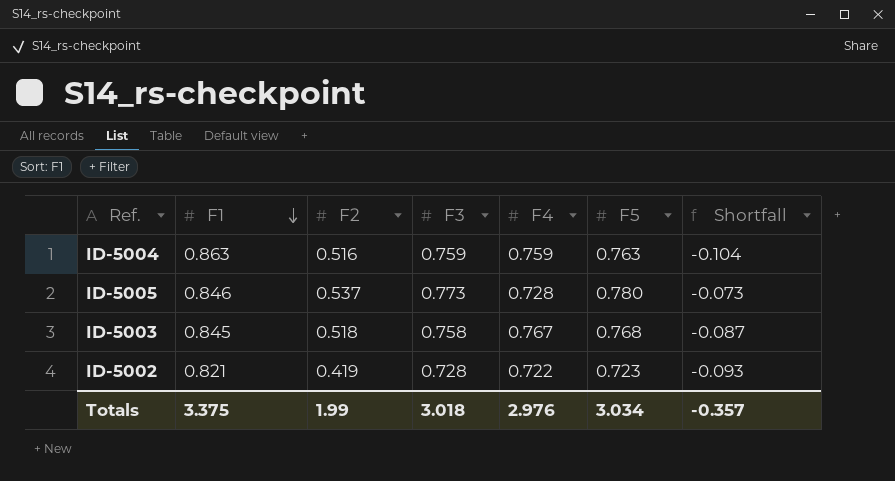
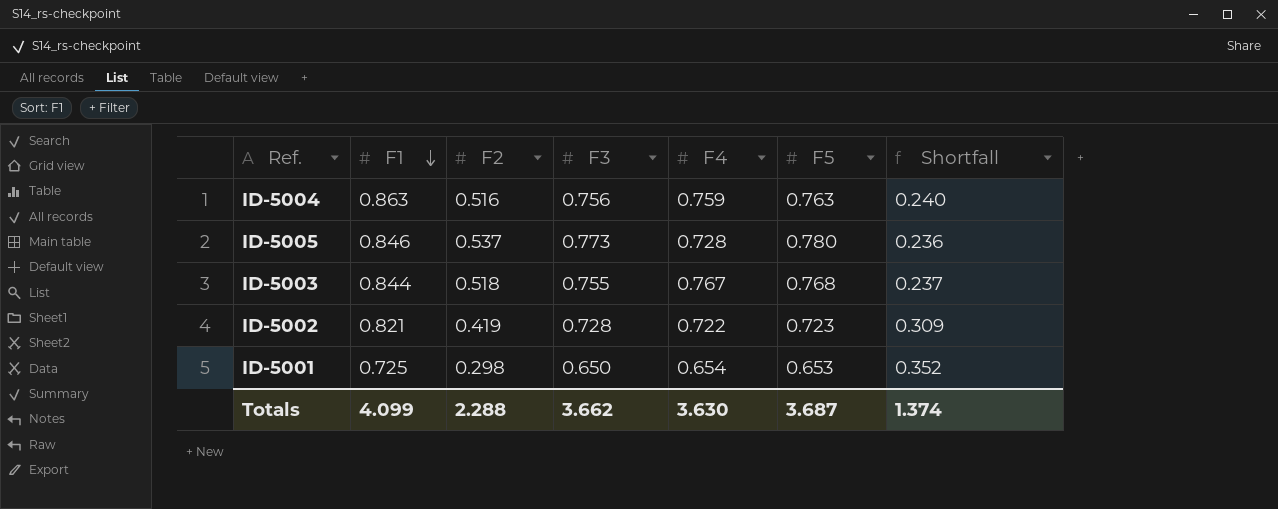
column Shortfall | formula: [F3] - [F1] -> [F3] - [F2]
ID-5004 | F3: 0.759 -> 0.756
ID-5003 | F1: 0.845 -> 0.844
ID-5003 | F3: 0.758 -> 0.755
row ID-5001: none -> 0.725 | 0.298 | 0.650 | 0.654 | 0.653 | 0.352
Totals | F1: 3.375 -> 4.099
Totals | F2: 1.99 -> 2.288
Totals | F3: 3.018 -> 3.662
Totals | F4: 2.976 -> 3.630
Totals | F5: 3.034 -> 3.687
Totals | Shortfall: -0.357 -> 1.374

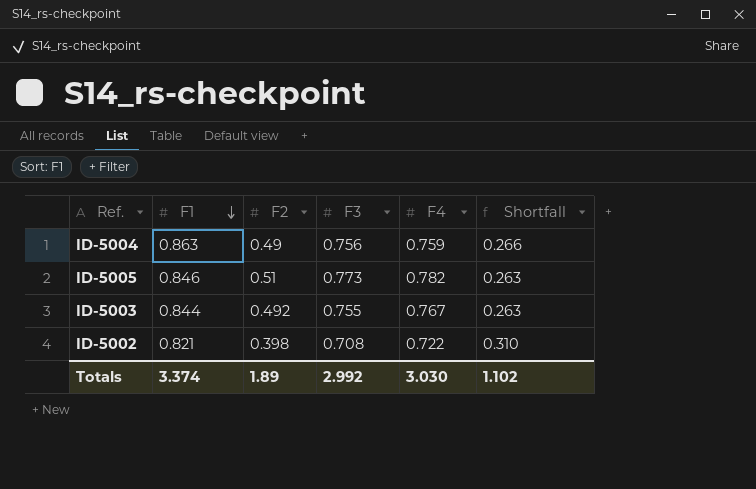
column F5 | position: 6 -> none
row ID-5001: 0.725 | 0.298 | 0.650 | 0.654 | 0.653 | 0.352 -> none
ID-5004 | F2: 0.516 -> 0.49
ID-5004 | Shortfall: 0.240 -> 0.266
ID-5005 | F2: 0.537 -> 0.51
ID-5005 | F4: 0.728 -> 0.782
ID-5005 | Shortfall: 0.236 -> 0.263
ID-5003 | F2: 0.518 -> 0.492
ID-5003 | Shortfall: 0.237 -> 0.263
ID-5002 | F2: 0.419 -> 0.398
ID-5002 | F3: 0.728 -> 0.708
ID-5002 | Shortfall: 0.309 -> 0.310
Totals | F1: 4.099 -> 3.374
Totals | F2: 2.288 -> 1.89
Totals | F3: 3.662 -> 2.992
Totals | F4: 3.630 -> 3.030
Totals | Shortfall: 1.374 -> 1.102

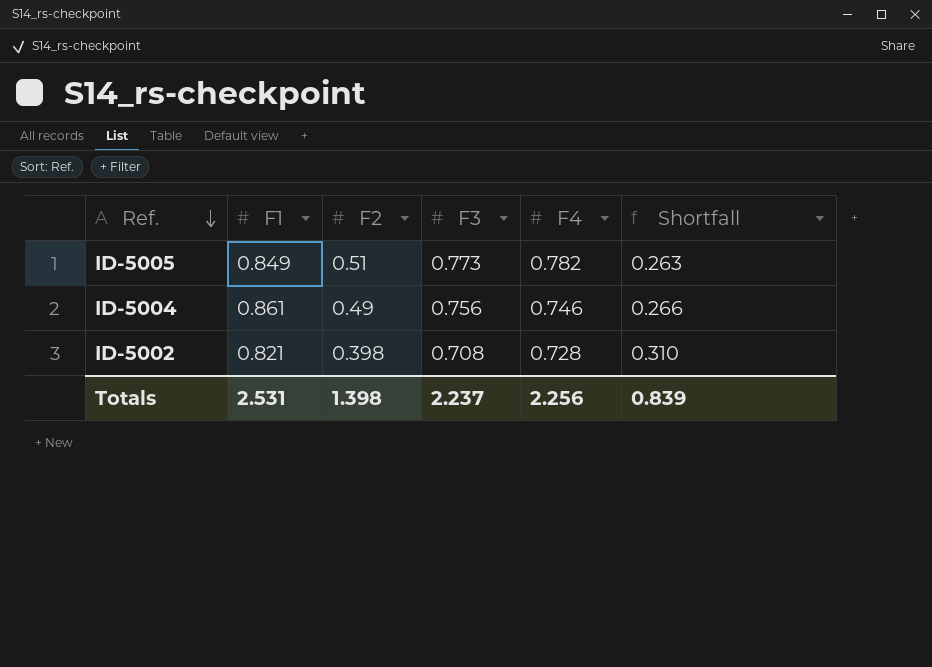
row order: F1 descending -> Ref. descending
row ID-5003: 0.844 | 0.492 | 0.755 | 0.767 | 0.263 -> none
ID-5005 | F1: 0.846 -> 0.849
ID-5004 | F1: 0.863 -> 0.861
ID-5004 | F4: 0.759 -> 0.746
ID-5002 | F4: 0.722 -> 0.728
Totals | F1: 3.374 -> 2.531
Totals | F2: 1.89 -> 1.398
Totals | F3: 2.992 -> 2.237
Totals | F4: 3.030 -> 2.256
Totals | Shortfall: 1.102 -> 0.839

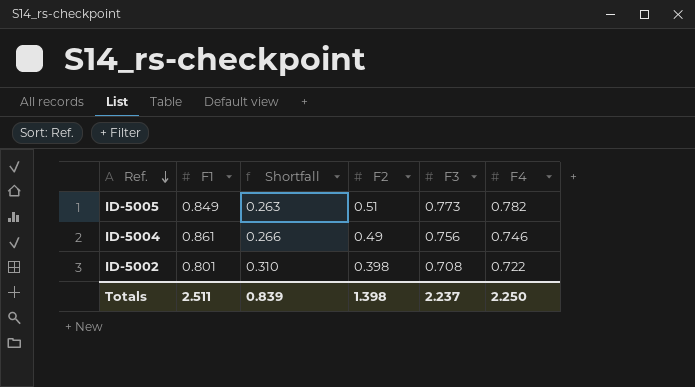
column Shortfall | position: 6 -> 3
ID-5002 | F1: 0.821 -> 0.801
ID-5002 | F4: 0.728 -> 0.722
Totals | F1: 2.531 -> 2.511
Totals | F4: 2.256 -> 2.250

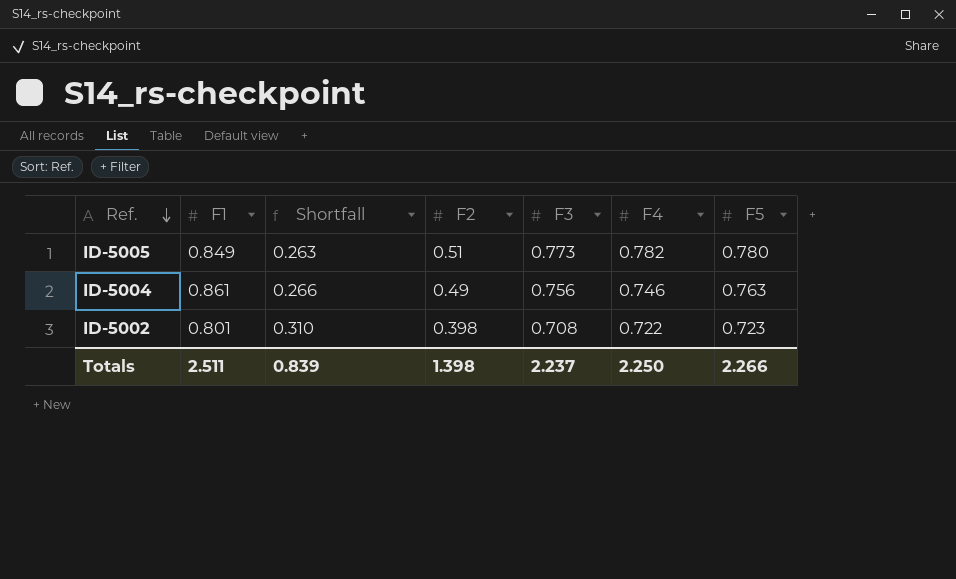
column F5 | position: none -> 7

